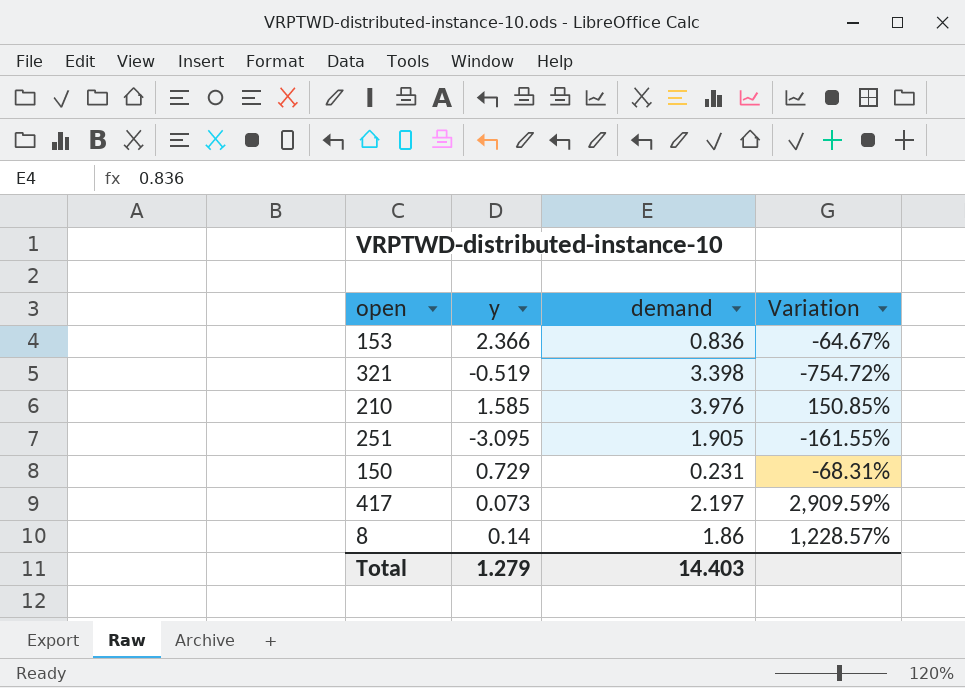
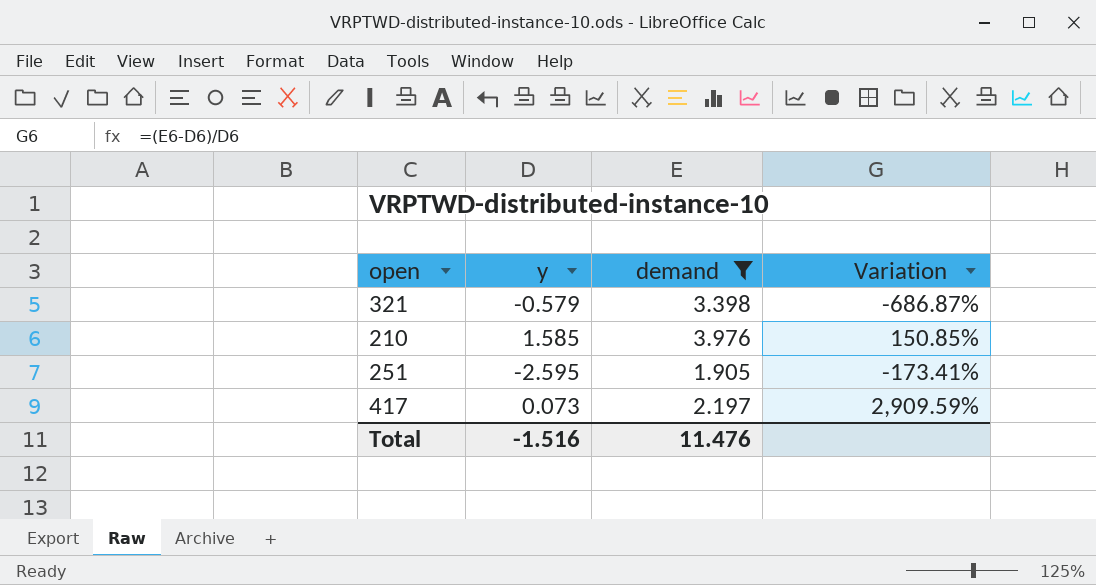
filter: none -> demand >= 1.905
321 | y: -0.519 -> -0.579
321 | Variation: -754.72% -> -686.87%
251 | y: -3.095 -> -2.595
251 | Variation: -161.55% -> -173.41%
Total | y: 1.279 -> -1.516
Total | demand: 14.403 -> 11.476

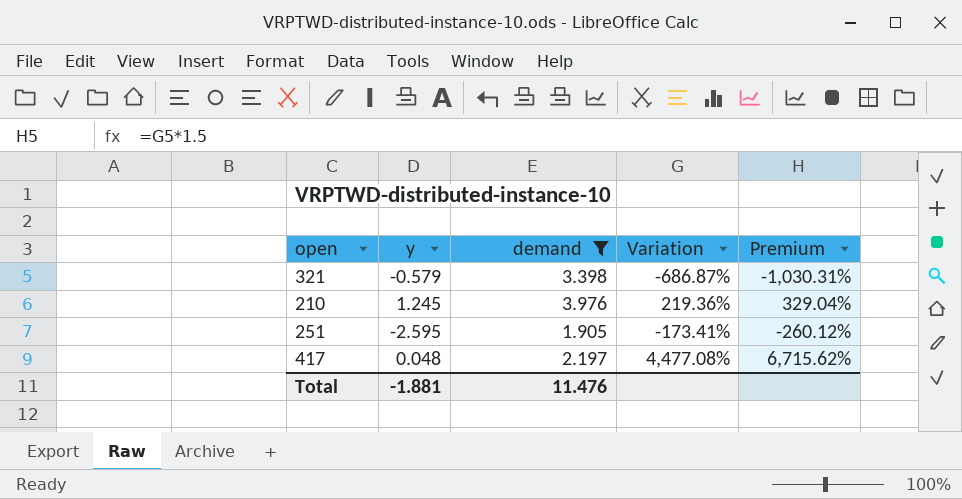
column Premium | formula: none -> [Variation] * 1.5
210 | y: 1.585 -> 1.245
210 | Variation: 150.85% -> 219.36%
417 | y: 0.073 -> 0.048
417 | Variation: 2,909.59% -> 4,477.08%
Total | y: -1.516 -> -1.881

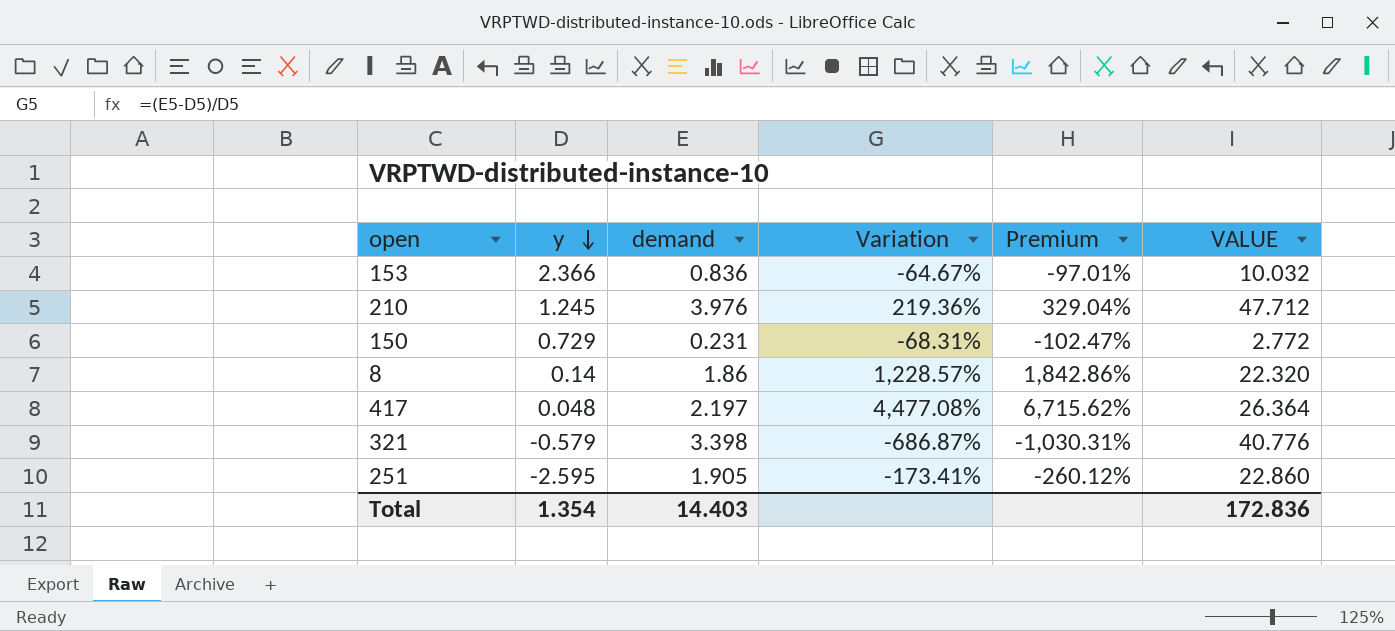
filter: demand >= 1.905 -> none
row order: none -> y descending
column VALUE | formula: none -> [demand] * 12
Total | y: -1.881 -> 1.354
Total | demand: 11.476 -> 14.403

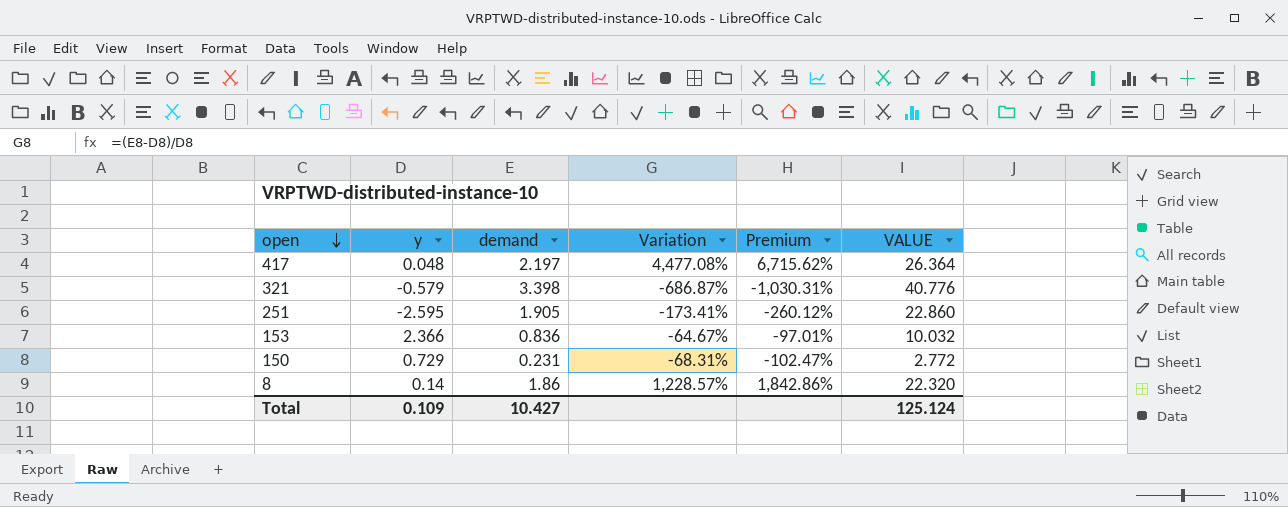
row order: y descending -> open descending
row 210: 1.245 | 3.976 | 219.36% | 329.04% | 47.712 -> none
Total | y: 1.354 -> 0.109
Total | demand: 14.403 -> 10.427
Total | VALUE: 172.836 -> 125.124

